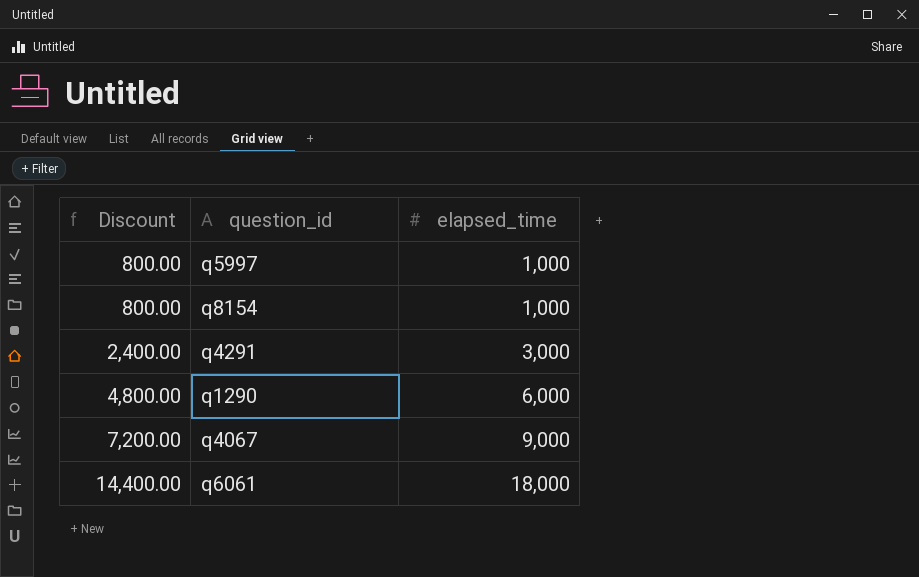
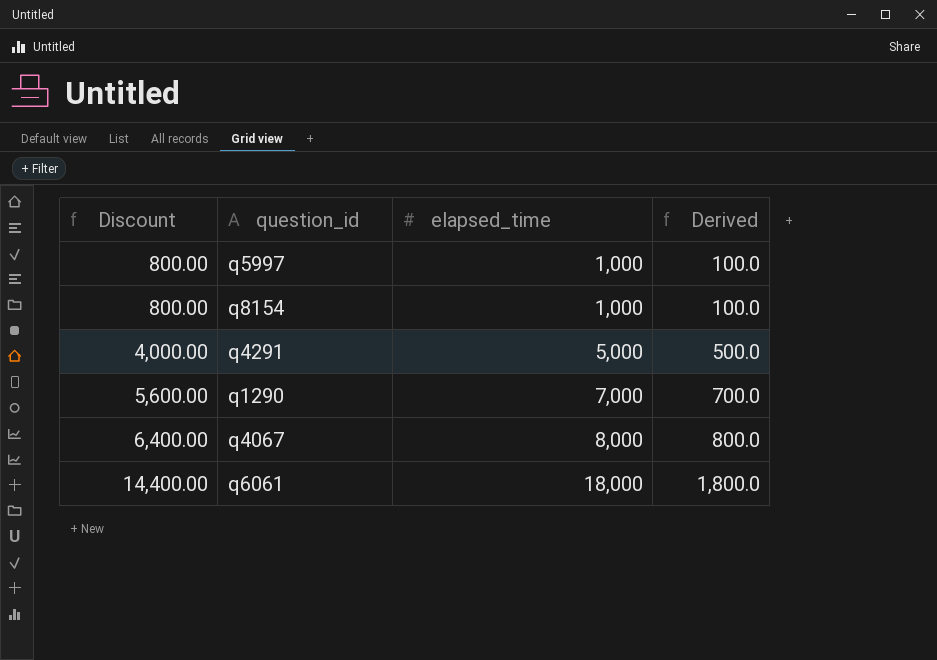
column Derived | formula: none -> [elapsed_time] * 0.1
q4291 | Discount: 2,400.00 -> 4,000.00
q4291 | elapsed_time: 3,000 -> 5,000
q1290 | Discount: 4,800.00 -> 5,600.00
q1290 | elapsed_time: 6,000 -> 7,000
q4067 | Discount: 7,200.00 -> 6,400.00
q4067 | elapsed_time: 9,000 -> 8,000

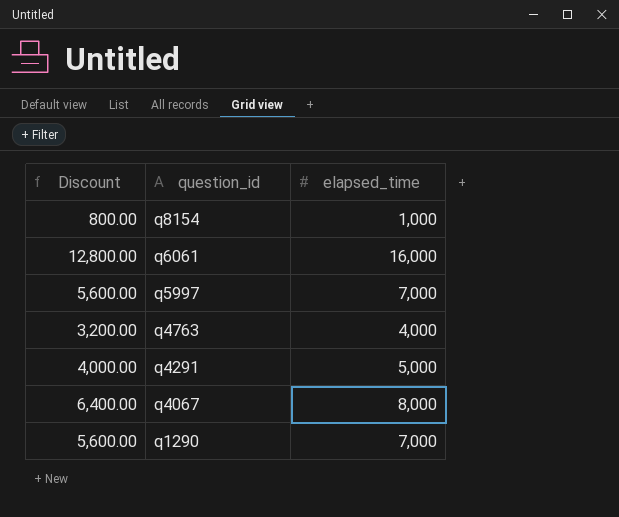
row order: Discount ascending -> question_id descending
column Derived | formula: [elapsed_time] * 0.1 -> none
q6061 | Discount: 14,400.00 -> 12,800.00
q6061 | elapsed_time: 18,000 -> 16,000
q5997 | Discount: 800.00 -> 5,600.00
q5997 | elapsed_time: 1,000 -> 7,000
row q4763: none -> 3,200.00 | 4,000

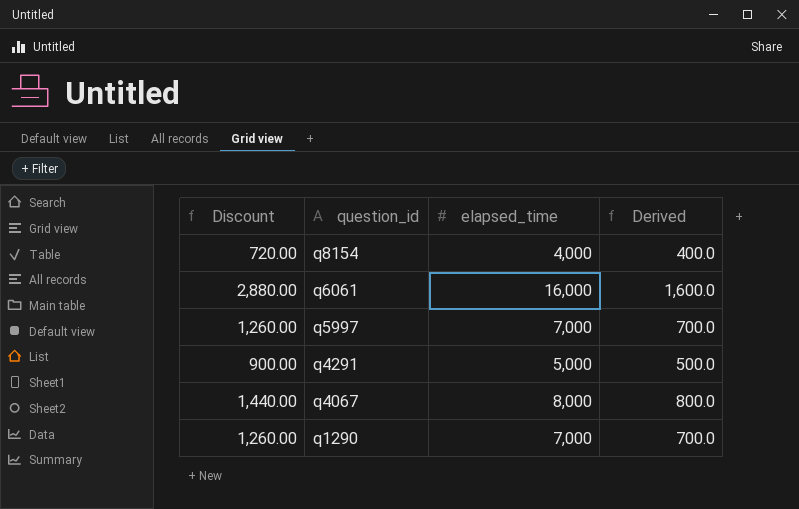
column Discount | formula: [elapsed_time] * 0.8 -> [elapsed_time] * 0.18
column Derived | formula: none -> [elapsed_time] * 0.1
row q4763: 3,200.00 | 4,000 -> none
q8154 | elapsed_time: 1,000 -> 4,000

